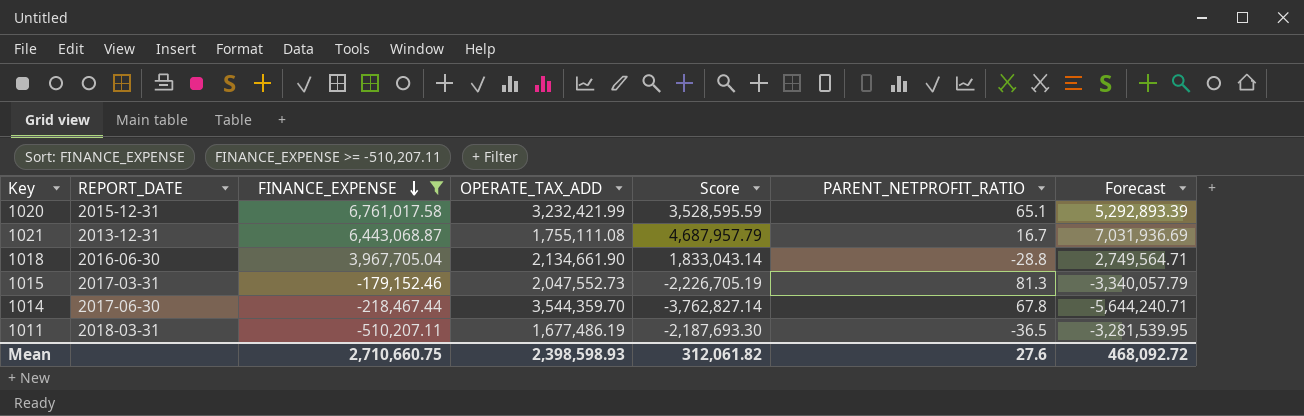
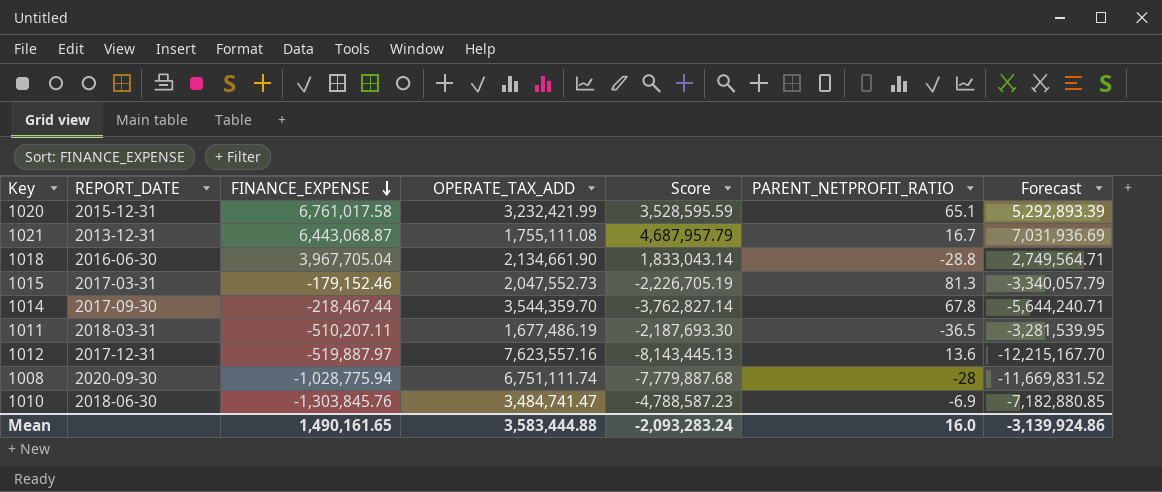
filter: FINANCE_EXPENSE >= -510,207.11 -> none
1014 | REPORT_DATE: 2017-06-30 -> 2017-09-30
Mean | FINANCE_EXPENSE: 2,710,660.75 -> 1,490,161.65
Mean | OPERATE_TAX_ADD: 2,398,598.93 -> 3,583,444.88
Mean | Score: 312,061.82 -> -2,093,283.24
Mean | PARENT_NETPROFIT_RATIO: 27.6 -> 16.0
Mean | Forecast: 468,092.72 -> -3,139,924.86

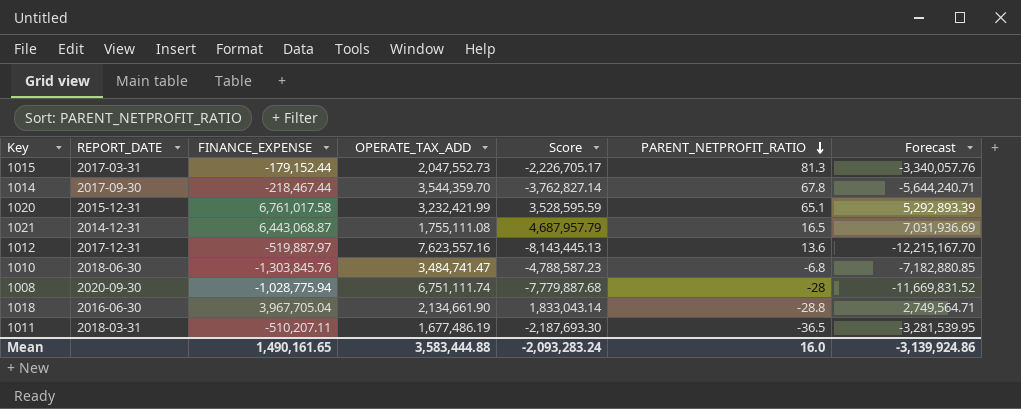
row order: FINANCE_EXPENSE descending -> PARENT_NETPROFIT_RATIO descending
1015 | FINANCE_EXPENSE: -179,152.46 -> -179,152.44
1015 | Score: -2,226,705.19 -> -2,226,705.17
1015 | Forecast: -3,340,057.79 -> -3,340,057.76
1021 | REPORT_DATE: 2013-12-31 -> 2014-12-31
1021 | PARENT_NETPROFIT_RATIO: 16.7 -> 16.5
1010 | PARENT_NETPROFIT_RATIO: -6.9 -> -6.8

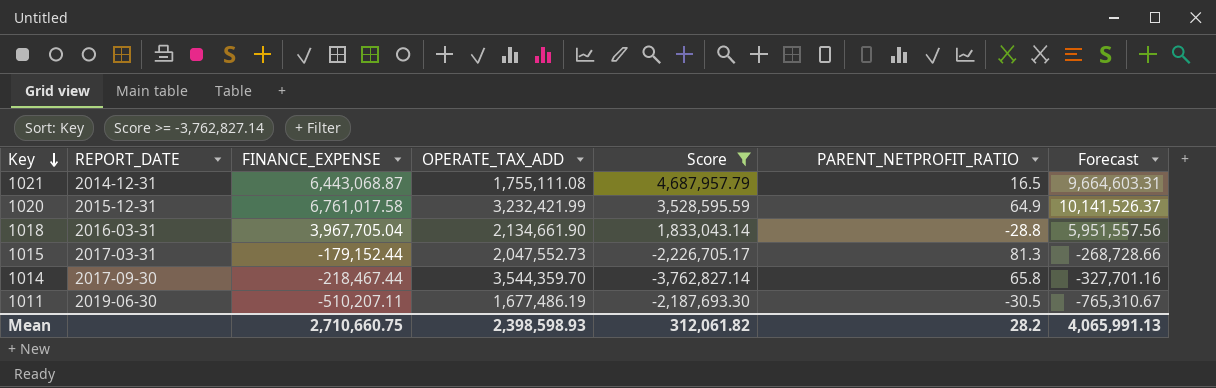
filter: none -> Score >= -3,762,827.14
row order: PARENT_NETPROFIT_RATIO descending -> Key descending
column Forecast | formula: [Score] * 1.5 -> [FINANCE_EXPENSE] * 1.5
1020 | PARENT_NETPROFIT_RATIO: 65.1 -> 64.9
1018 | REPORT_DATE: 2016-06-30 -> 2016-03-31
1014 | PARENT_NETPROFIT_RATIO: 67.8 -> 65.8
1011 | REPORT_DATE: 2018-03-31 -> 2019-06-30
1011 | PARENT_NETPROFIT_RATIO: -36.5 -> -30.5
Mean | FINANCE_EXPENSE: 1,490,161.65 -> 2,710,660.75
Mean | OPERATE_TAX_ADD: 3,583,444.88 -> 2,398,598.93
Mean | Score: -2,093,283.24 -> 312,061.82
Mean | PARENT_NETPROFIT_RATIO: 16.0 -> 28.2
Mean | Forecast: -3,139,924.86 -> 4,065,991.13

